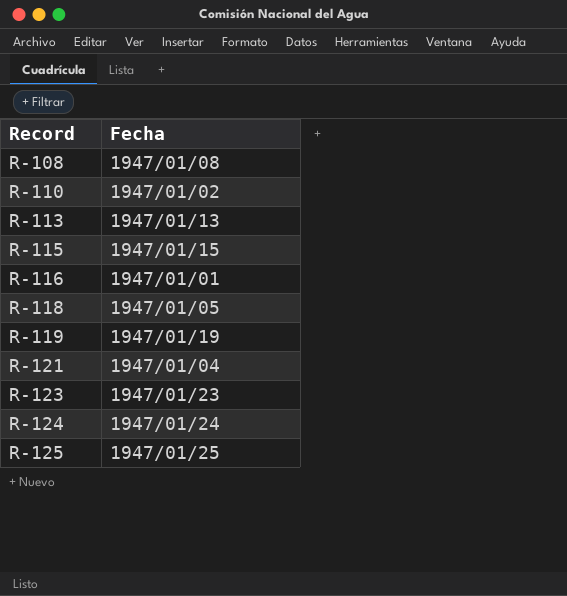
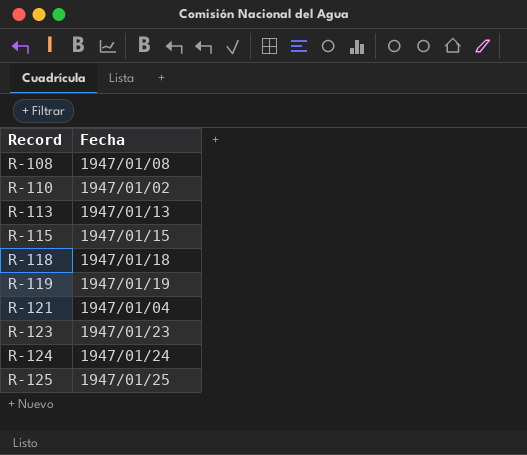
row R-116: 1947/01/01 -> none
R-118 | Fecha: 1947/01/05 -> 1947/01/18

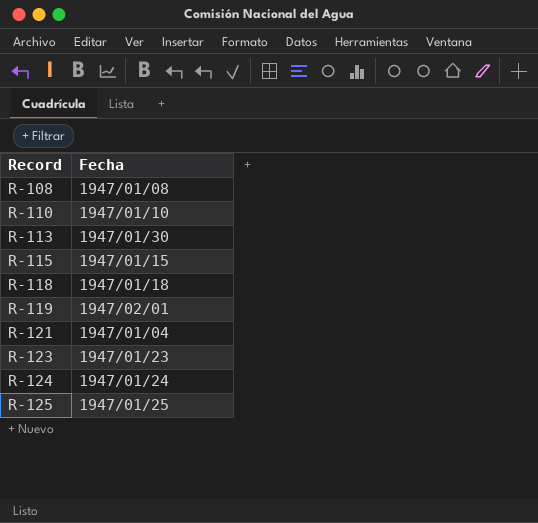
R-110 | Fecha: 1947/01/02 -> 1947/01/10
R-113 | Fecha: 1947/01/13 -> 1947/01/30
R-119 | Fecha: 1947/01/19 -> 1947/02/01

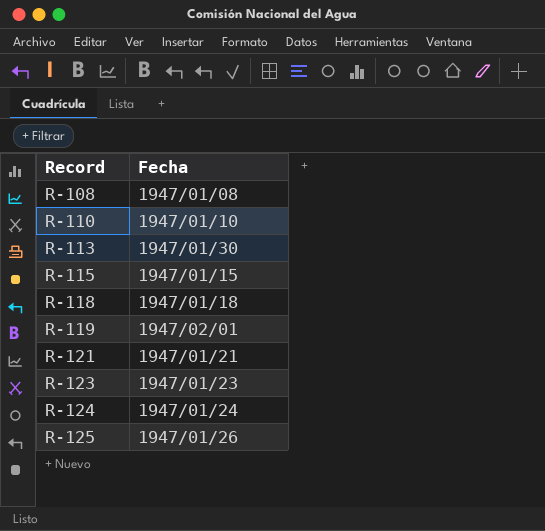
R-121 | Fecha: 1947/01/04 -> 1947/01/21
R-125 | Fecha: 1947/01/25 -> 1947/01/26

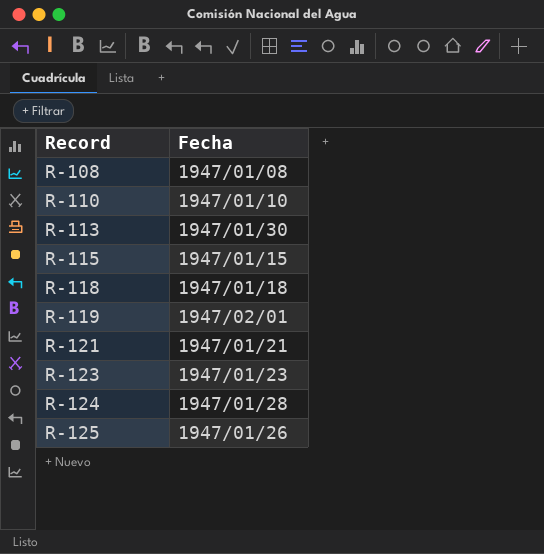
R-124 | Fecha: 1947/01/24 -> 1947/01/28

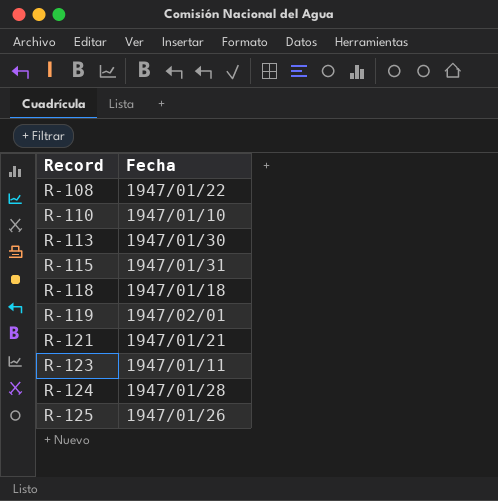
R-108 | Fecha: 1947/01/08 -> 1947/01/22
R-115 | Fecha: 1947/01/15 -> 1947/01/31
R-123 | Fecha: 1947/01/23 -> 1947/01/11

